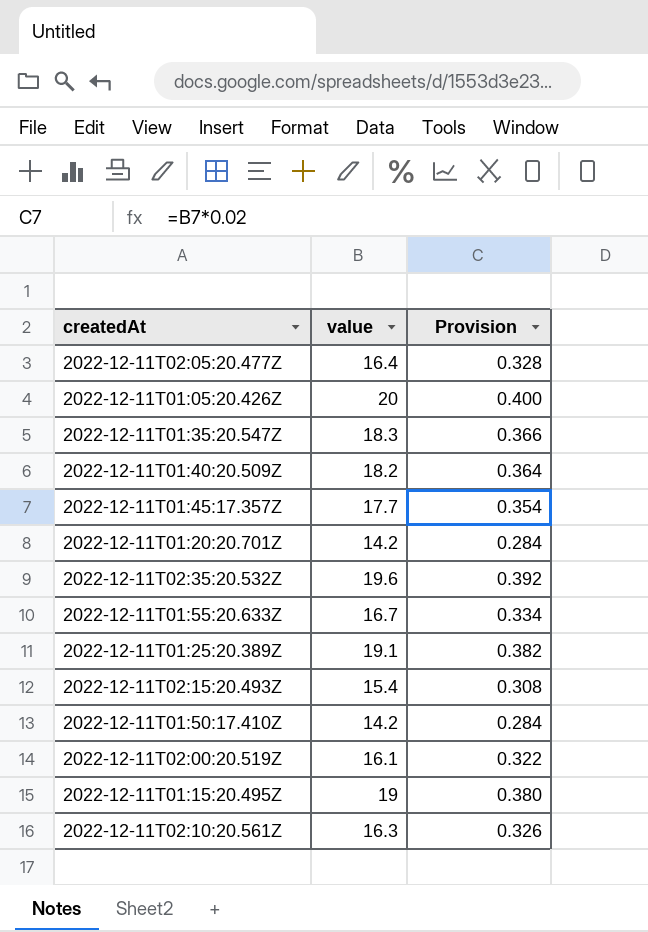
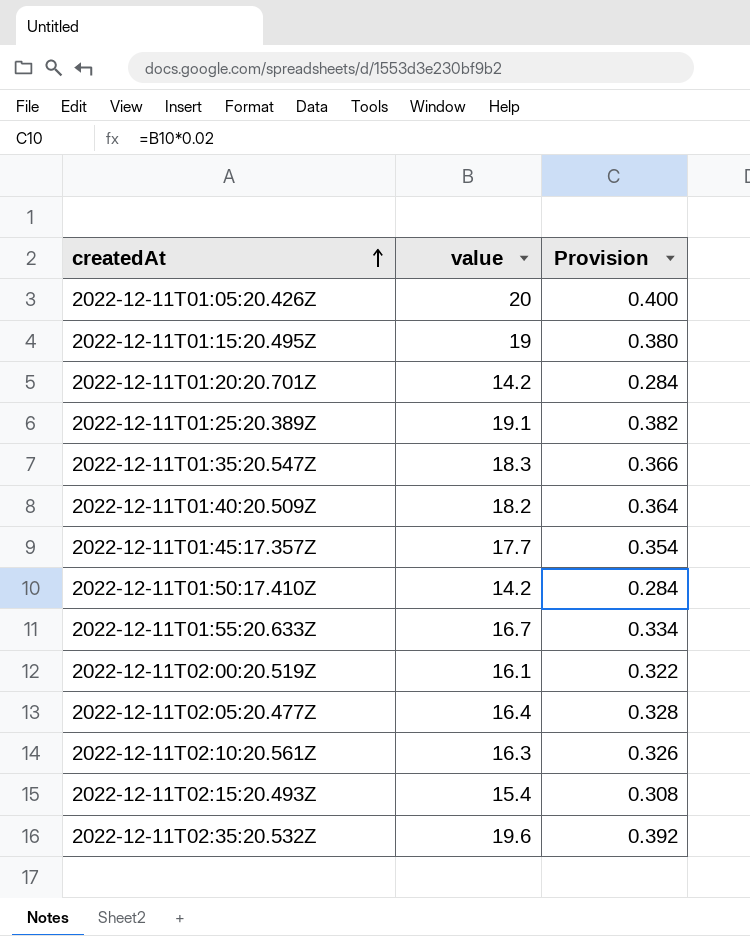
row order: none -> createdAt ascending

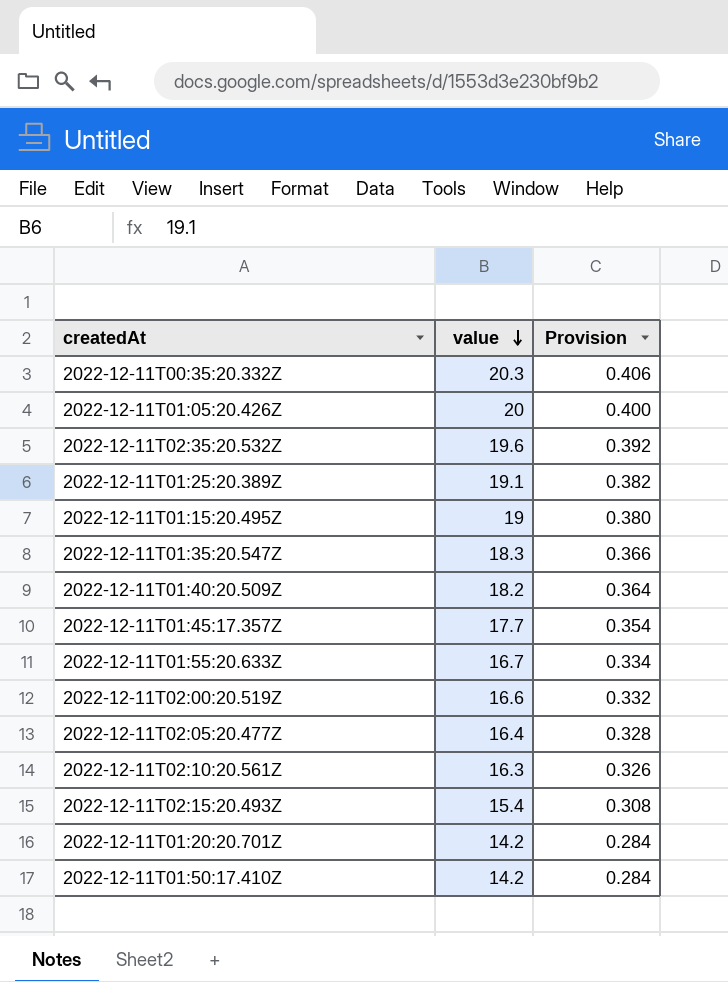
row order: createdAt ascending -> value descending
row 2022-12-11T00:35:20.332Z: none -> 20.3 | 0.406
2022-12-11T02:00:20.519Z | value: 16.1 -> 16.6
2022-12-11T02:00:20.519Z | Provision: 0.322 -> 0.332

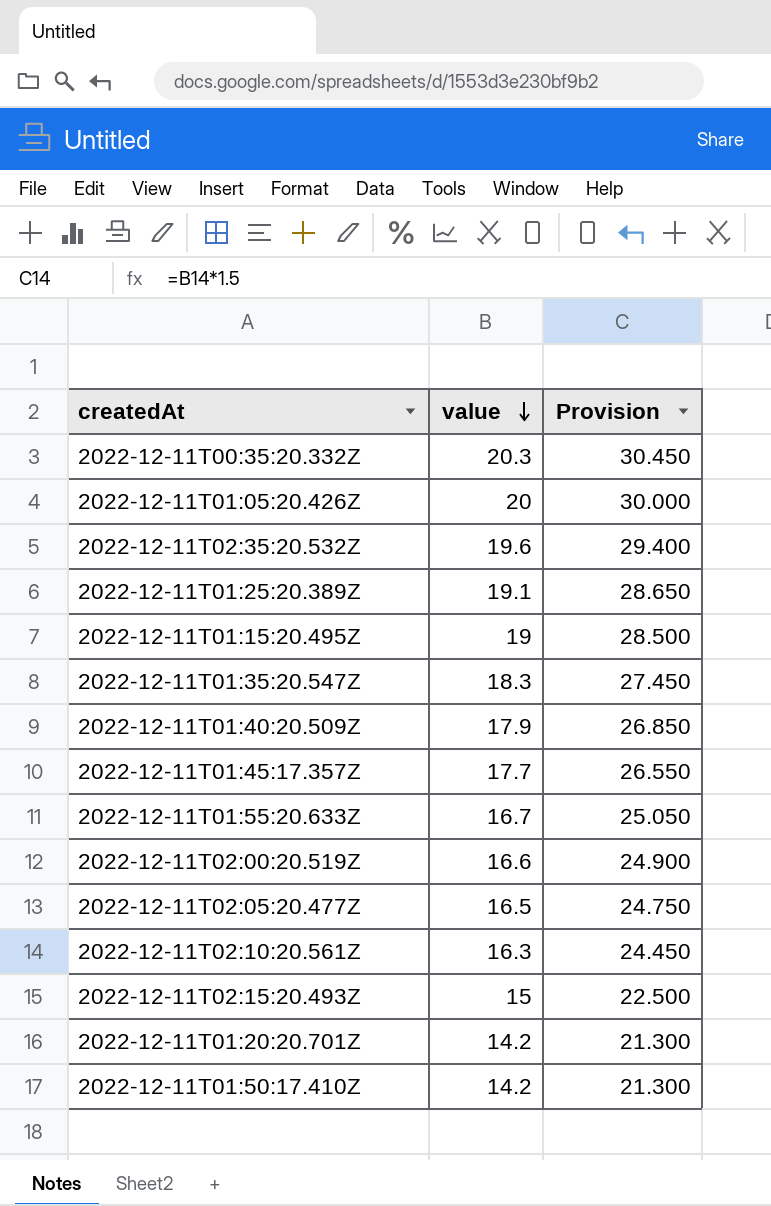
column Provision | formula: [value] * 0.02 -> [value] * 1.5
2022-12-11T01:40:20.509Z | value: 18.2 -> 17.9
2022-12-11T02:05:20.477Z | value: 16.4 -> 16.5
2022-12-11T02:15:20.493Z | value: 15.4 -> 15

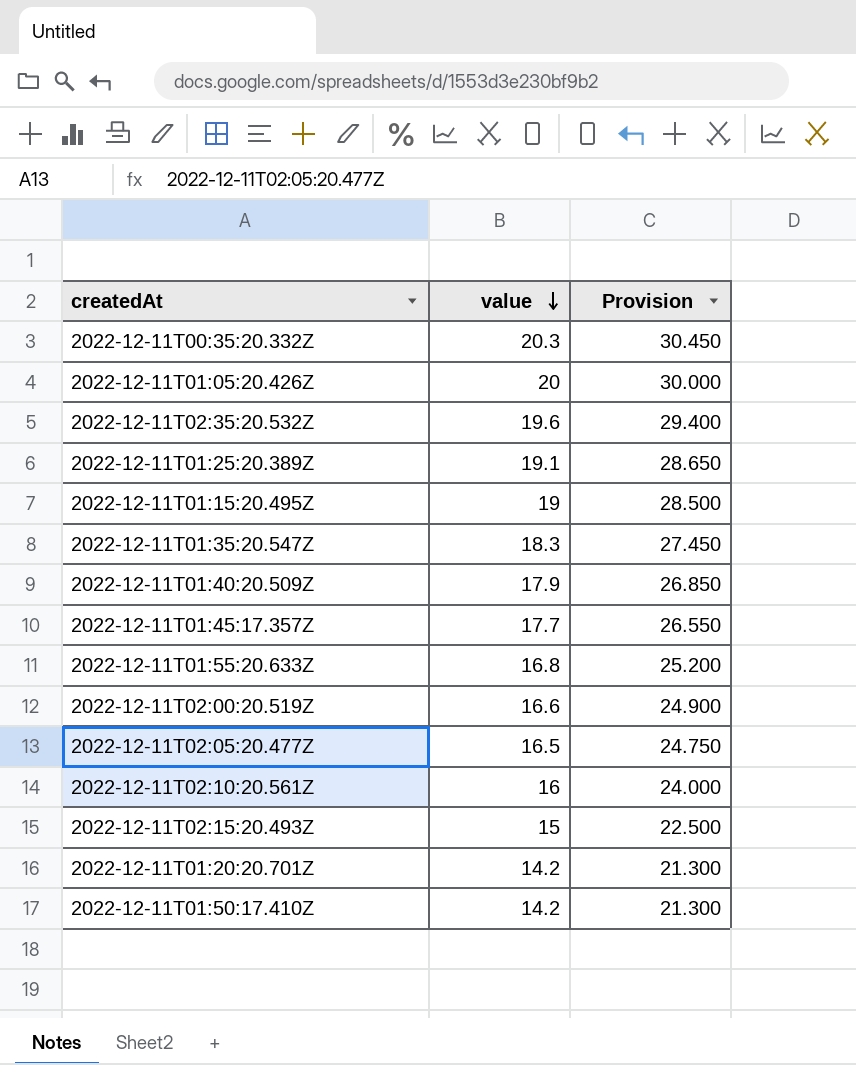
2022-12-11T01:55:20.633Z | value: 16.7 -> 16.8
2022-12-11T01:55:20.633Z | Provision: 25.050 -> 25.200
2022-12-11T02:10:20.561Z | value: 16.3 -> 16
2022-12-11T02:10:20.561Z | Provision: 24.450 -> 24.000

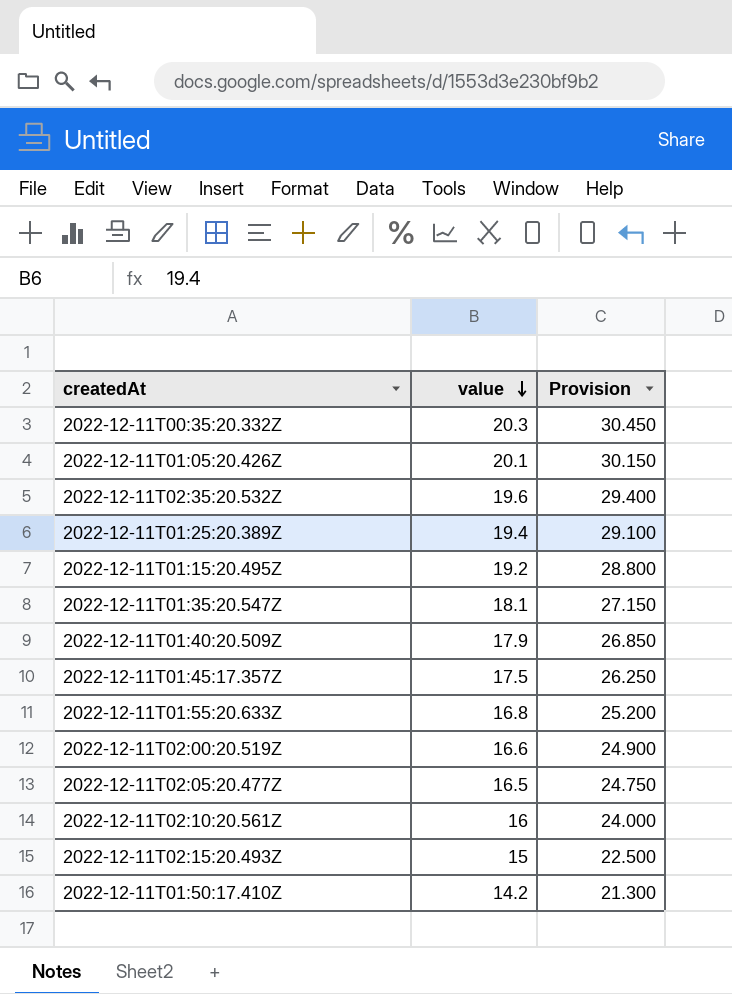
row 2022-12-11T01:20:20.701Z: 14.2 | 21.300 -> none
2022-12-11T01:05:20.426Z | value: 20 -> 20.1
2022-12-11T01:05:20.426Z | Provision: 30.000 -> 30.150
2022-12-11T01:25:20.389Z | value: 19.1 -> 19.4
2022-12-11T01:25:20.389Z | Provision: 28.650 -> 29.100
2022-12-11T01:15:20.495Z | value: 19 -> 19.2
2022-12-11T01:15:20.495Z | Provision: 28.500 -> 28.800
2022-12-11T01:35:20.547Z | value: 18.3 -> 18.1
2022-12-11T01:35:20.547Z | Provision: 27.450 -> 27.150
2022-12-11T01:45:17.357Z | value: 17.7 -> 17.5
2022-12-11T01:45:17.357Z | Provision: 26.550 -> 26.250

